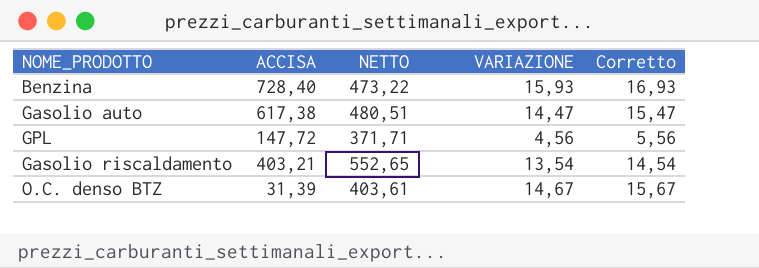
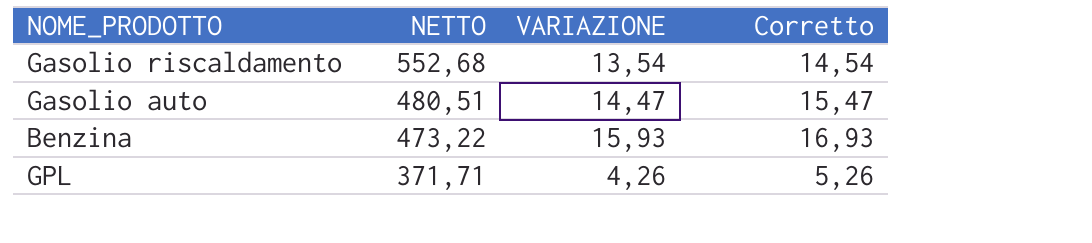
row order: none -> NETTO descending
column ACCISA | position: 2 -> none
row O.C. denso BTZ: 31,39 | 403,61 | 14,67 | 15,67 -> none
Gasolio riscaldamento | NETTO: 552,65 -> 552,68
GPL | VARIAZIONE: 4,56 -> 4,26
GPL | Corretto: 5,56 -> 5,26

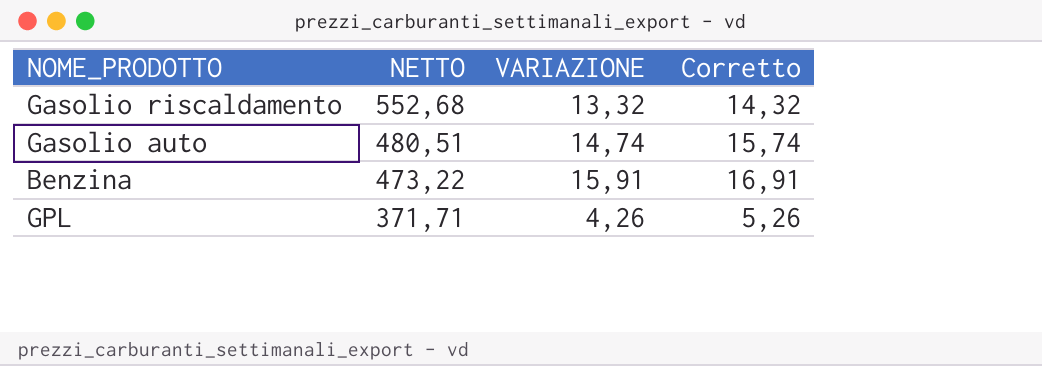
Gasolio riscaldamento | VARIAZIONE: 13,54 -> 13,32
Gasolio riscaldamento | Corretto: 14,54 -> 14,32
Gasolio auto | VARIAZIONE: 14,47 -> 14,74
Gasolio auto | Corretto: 15,47 -> 15,74
Benzina | VARIAZIONE: 15,93 -> 15,91
Benzina | Corretto: 16,93 -> 16,91

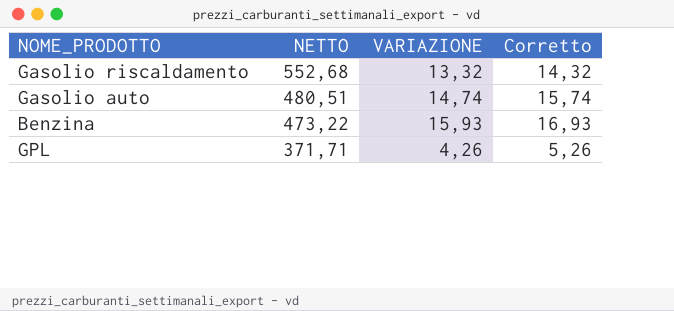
Benzina | VARIAZIONE: 15,91 -> 15,93
Benzina | Corretto: 16,91 -> 16,93

